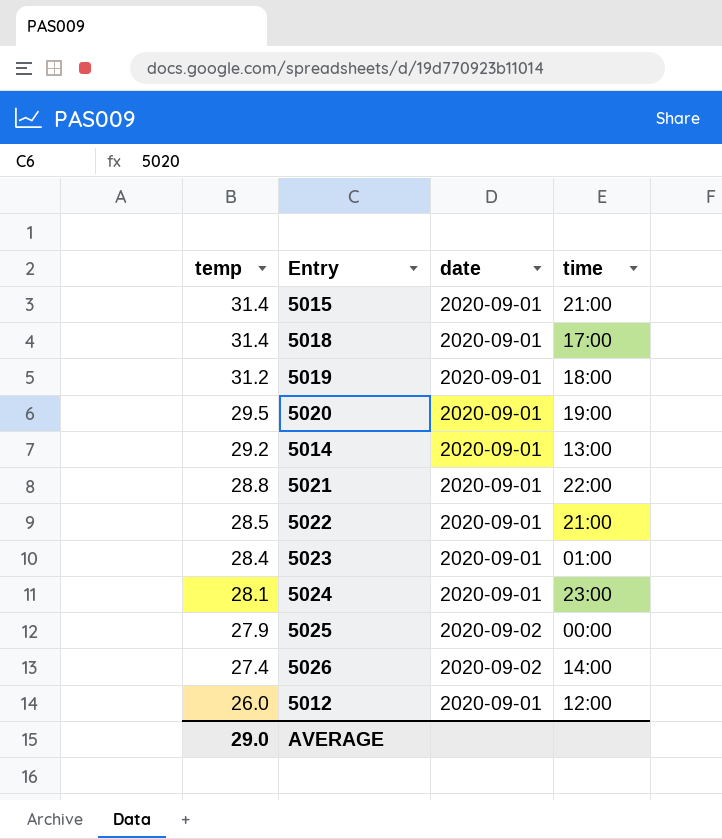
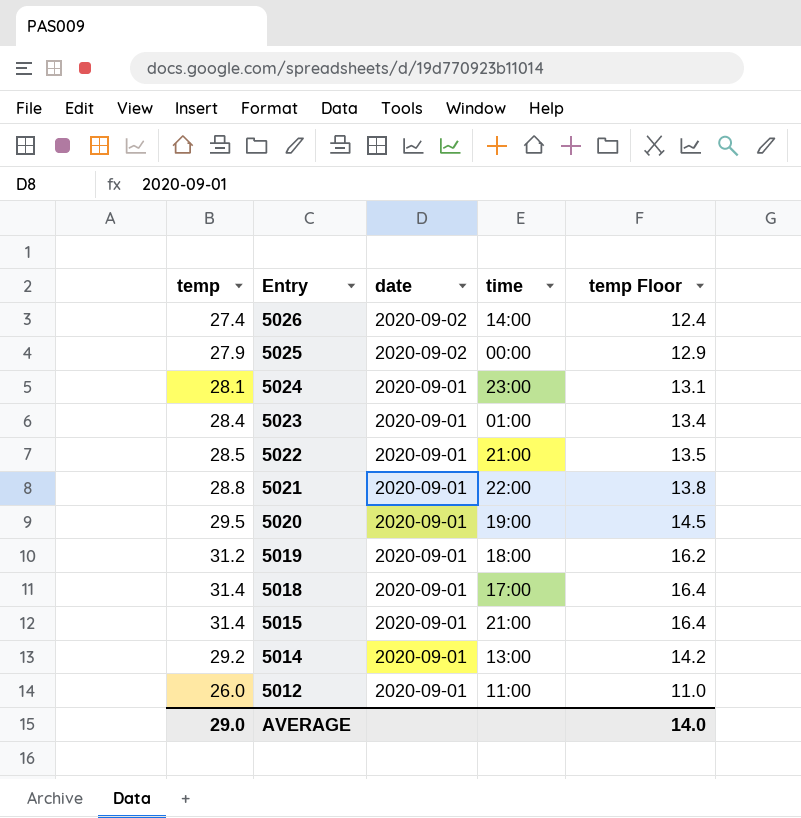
row order: temp descending -> Entry descending
column temp Floor | formula: none -> [temp] - 15
5012 | time: 12:00 -> 11:00

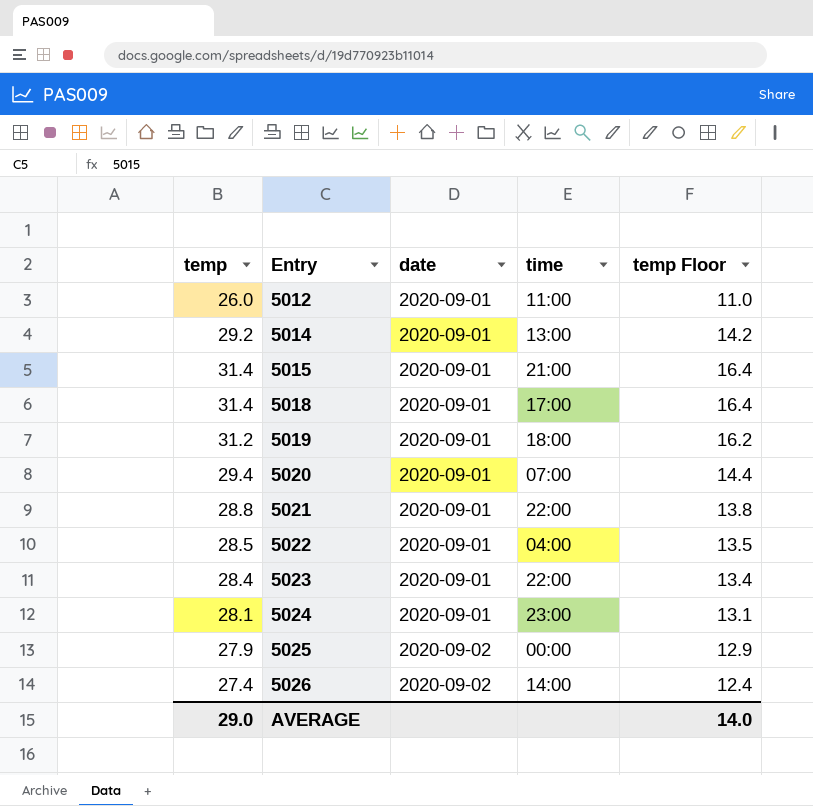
row order: Entry descending -> Entry ascending
5020 | temp: 29.5 -> 29.4
5020 | time: 19:00 -> 07:00
5020 | temp Floor: 14.5 -> 14.4
5022 | time: 21:00 -> 04:00
5023 | time: 01:00 -> 22:00

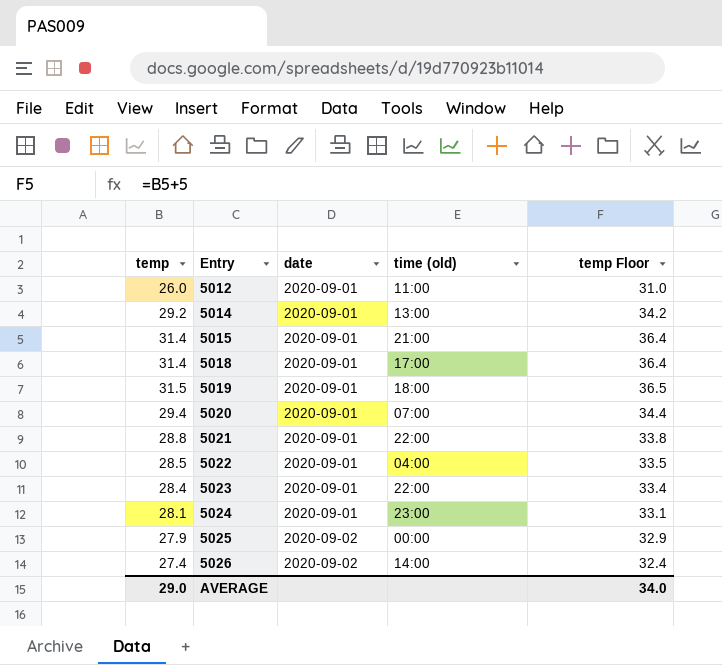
column name: time -> time (old)
column temp Floor | formula: [temp] - 15 -> [temp] + 5
5019 | temp: 31.2 -> 31.5
AVERAGE | temp Floor: 14.0 -> 34.0

